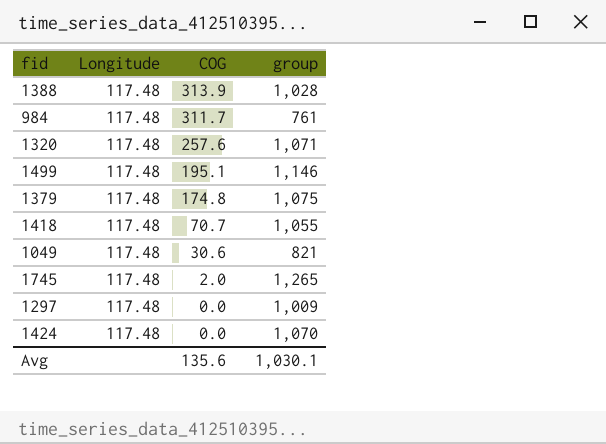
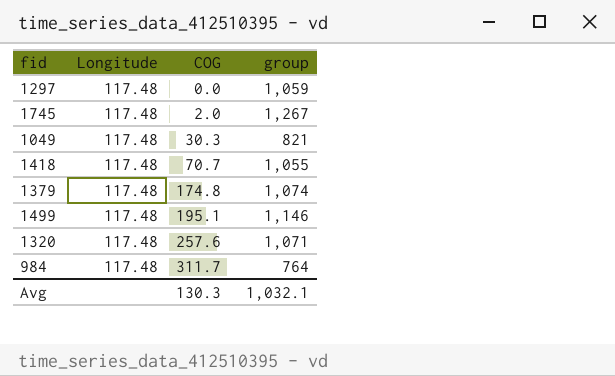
row order: COG descending -> COG ascending
row 1388: 117.48 | 313.9 | 1,028 -> none
row 1424: 117.48 | 0.0 | 1,070 -> none
1297 | group: 1,009 -> 1,059
1745 | group: 1,265 -> 1,267
1049 | COG: 30.6 -> 30.3
1379 | group: 1,075 -> 1,074
984 | group: 761 -> 764
Avg | COG: 135.6 -> 130.3
Avg | group: 1,030.1 -> 1,032.1

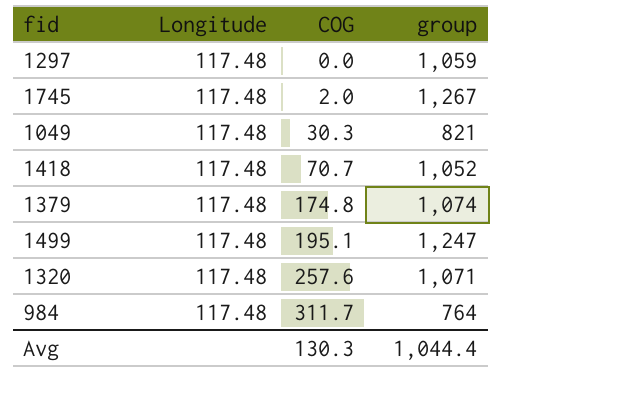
1418 | group: 1,055 -> 1,052
1499 | group: 1,146 -> 1,247
Avg | group: 1,032.1 -> 1,044.4

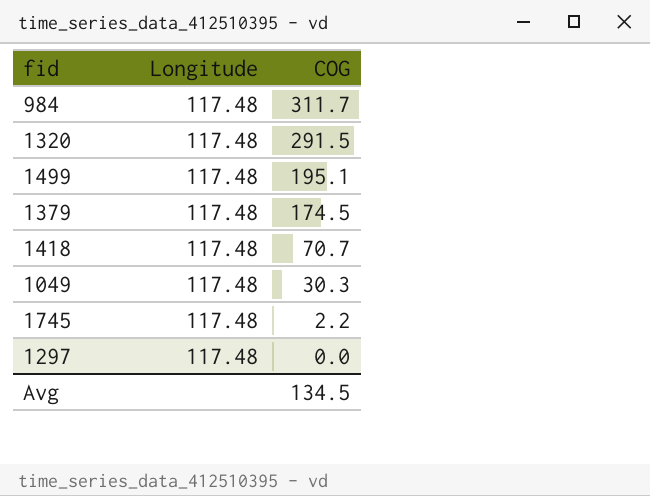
row order: COG ascending -> COG descending
column group | position: 4 -> none
1320 | COG: 257.6 -> 291.5
1379 | COG: 174.8 -> 174.5
1745 | COG: 2.0 -> 2.2
Avg | COG: 130.3 -> 134.5

